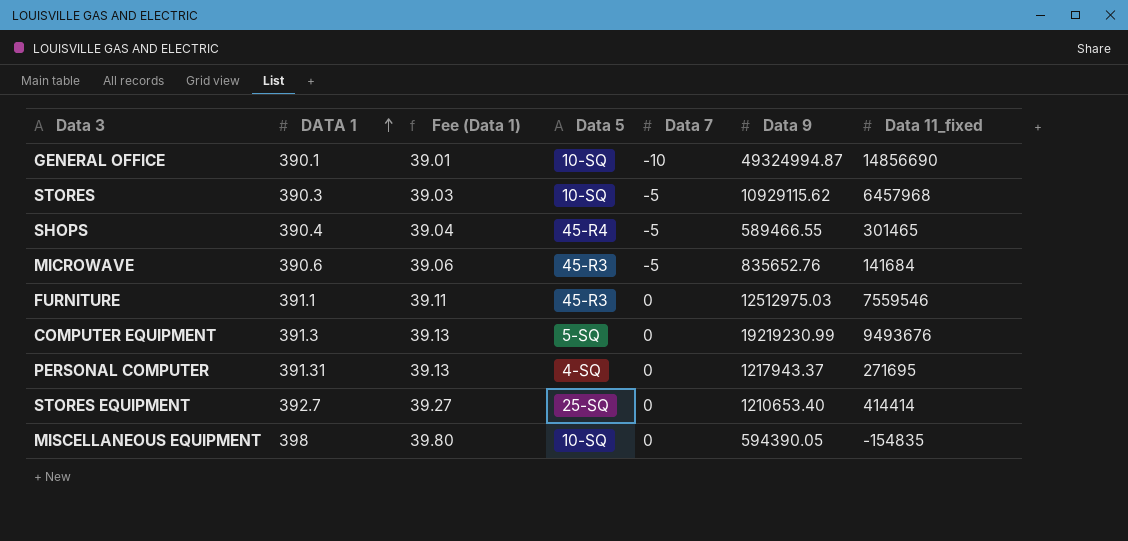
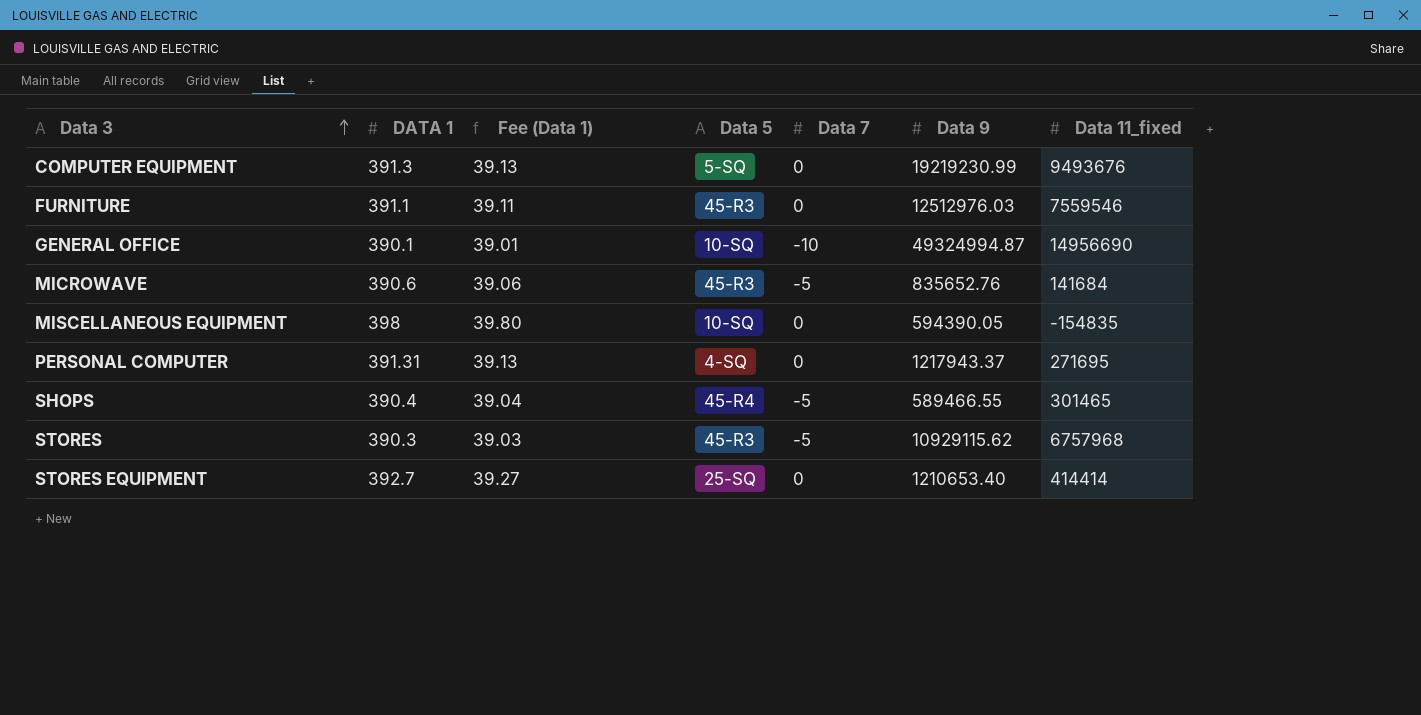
row order: DATA 1 ascending -> Data 3 ascending
FURNITURE | Data 9: 12512975.03 -> 12512976.03
GENERAL OFFICE | Data 11_fixed: 14856690 -> 14956690
STORES | Data 5: 10-SQ -> 45-R3
STORES | Data 11_fixed: 6457968 -> 6757968

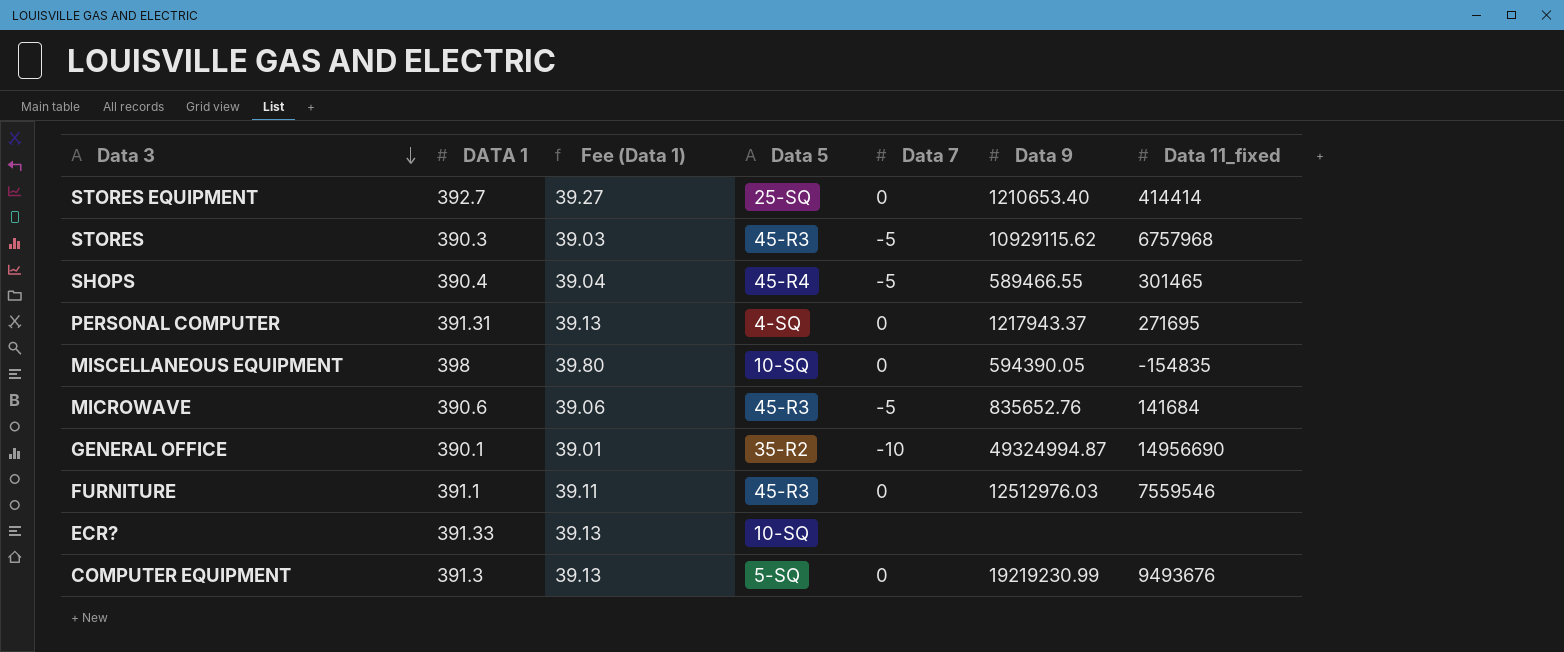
row order: Data 3 ascending -> Data 3 descending
GENERAL OFFICE | Data 5: 10-SQ -> 35-R2
row ECR?: none -> 391.33 | 39.13 | 10-SQ | none | none | none

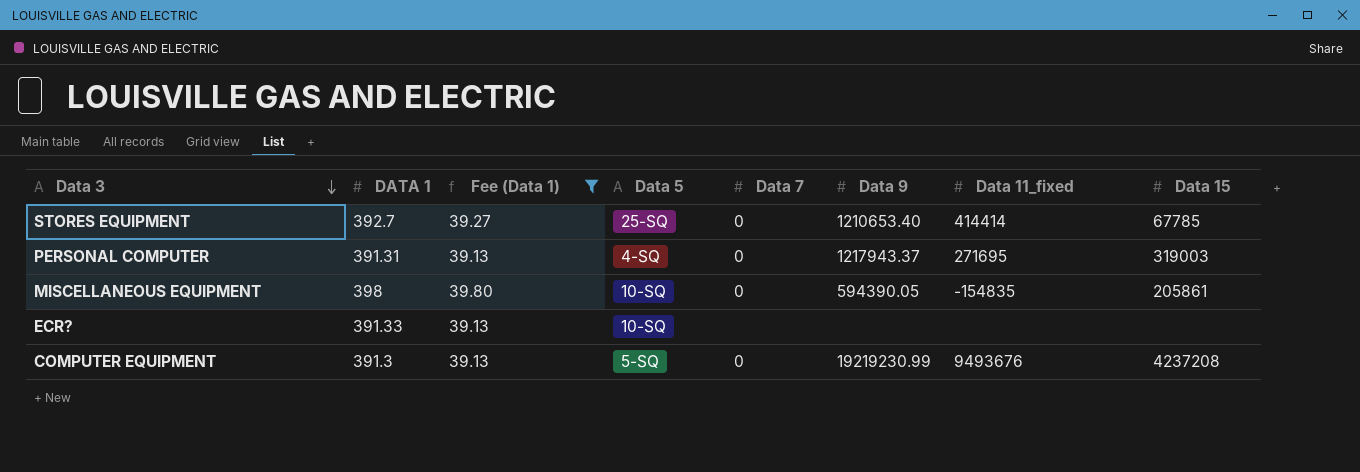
filter: none -> Fee (Data 1) >= 39.13
column Data 15 | position: none -> 8

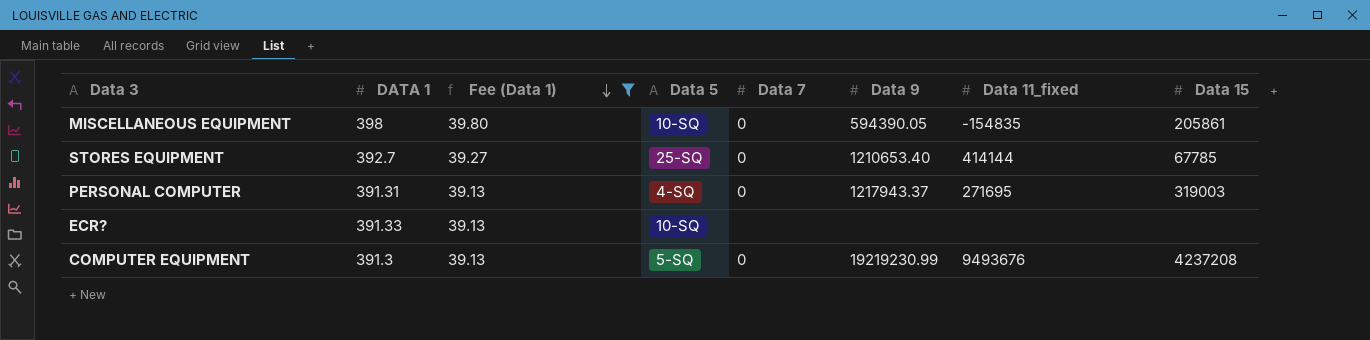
row order: Data 3 descending -> Fee (Data 1) descending
STORES EQUIPMENT | Data 11_fixed: 414414 -> 414144

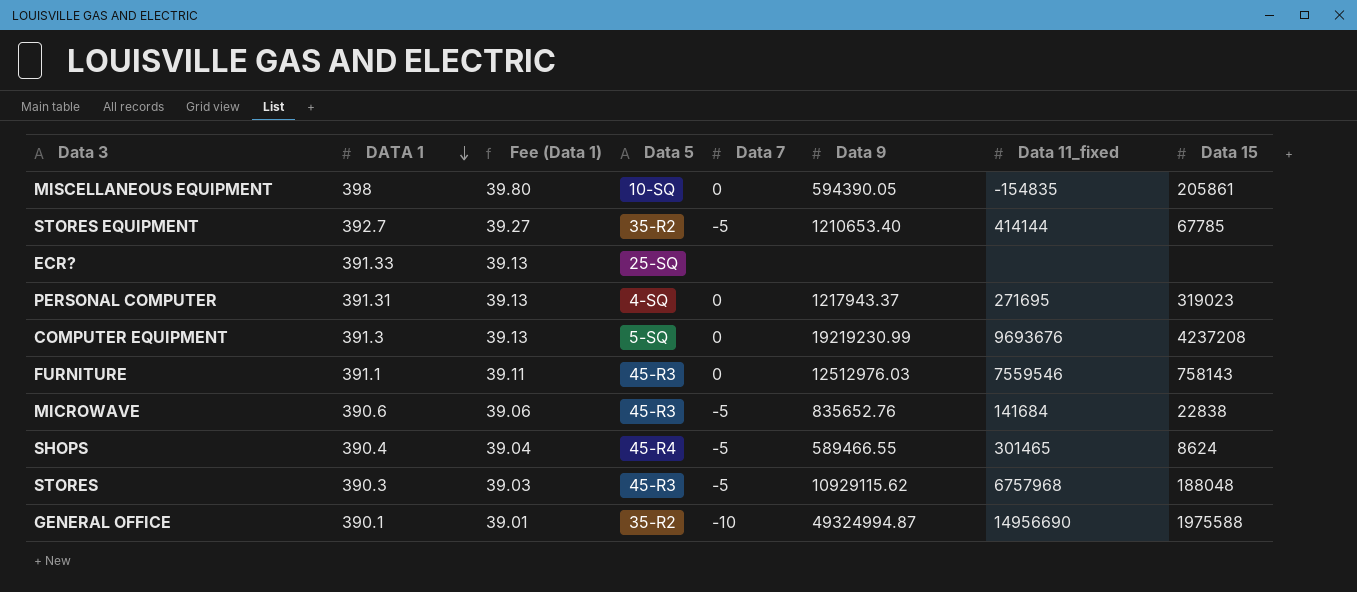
filter: Fee (Data 1) >= 39.13 -> none
row order: Fee (Data 1) descending -> DATA 1 descending
STORES EQUIPMENT | Data 5: 25-SQ -> 35-R2
STORES EQUIPMENT | Data 7: 0 -> -5
ECR? | Data 5: 10-SQ -> 25-SQ
PERSONAL COMPUTER | Data 15: 319003 -> 319023
COMPUTER EQUIPMENT | Data 11_fixed: 9493676 -> 9693676

